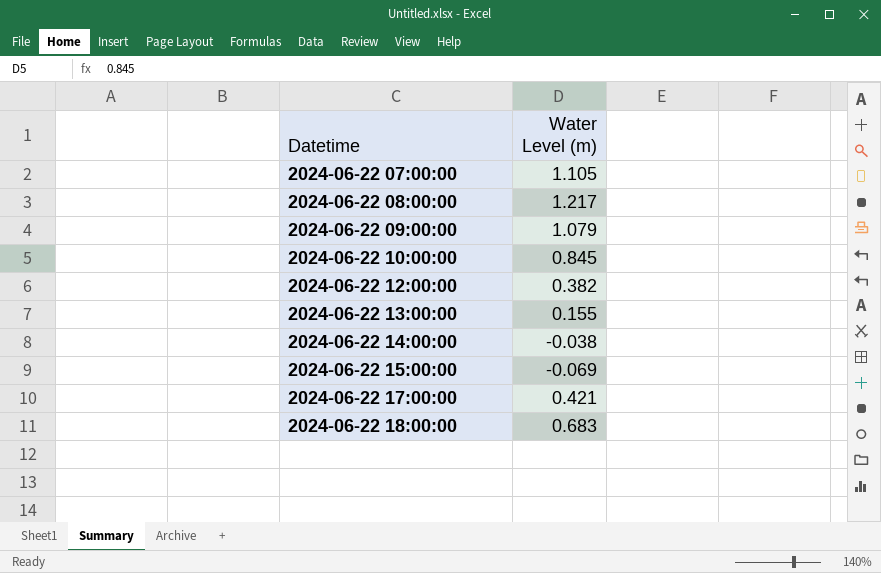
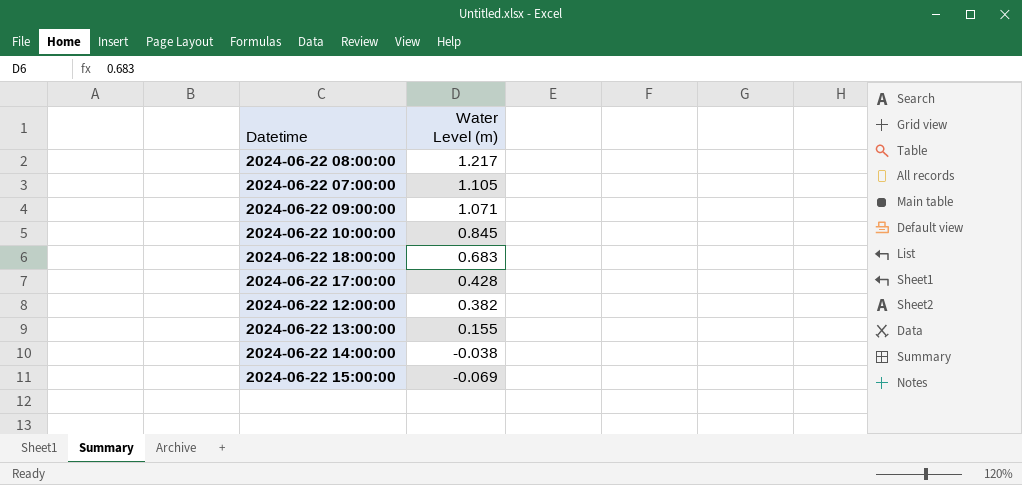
row order: Datetime ascending -> Water Level (m) descending
2024-06-22 09:00:00 | Water Level (m): 1.079 -> 1.071
2024-06-22 17:00:00 | Water Level (m): 0.421 -> 0.428

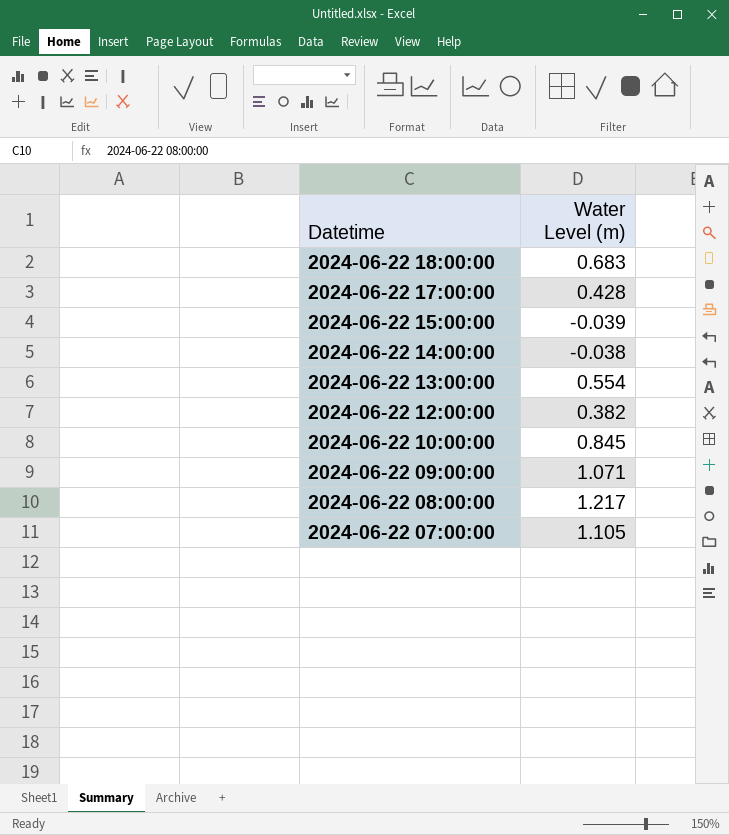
row order: Water Level (m) descending -> Datetime descending
2024-06-22 15:00:00 | Water Level (m): -0.069 -> -0.039
2024-06-22 13:00:00 | Water Level (m): 0.155 -> 0.554

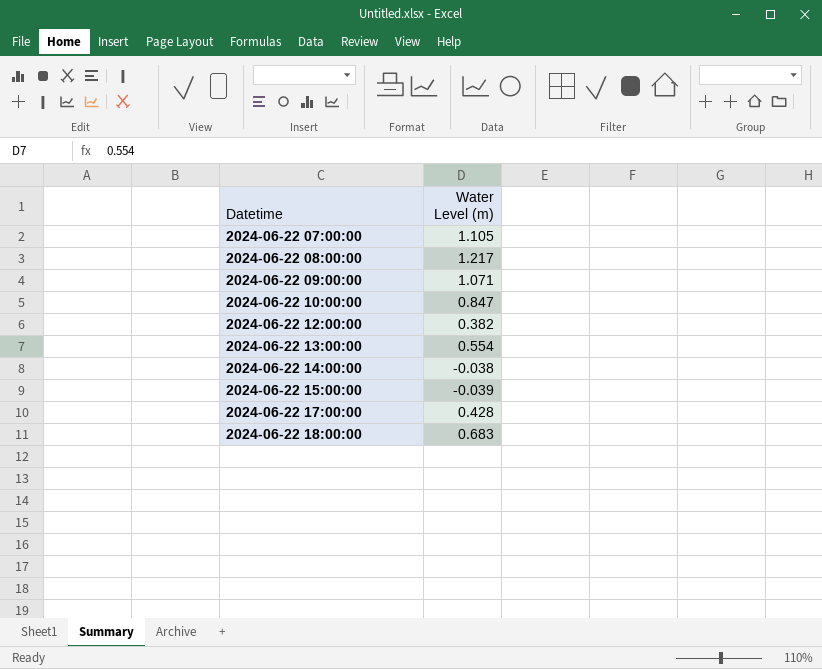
row order: Datetime descending -> Datetime ascending
2024-06-22 10:00:00 | Water Level (m): 0.845 -> 0.847

